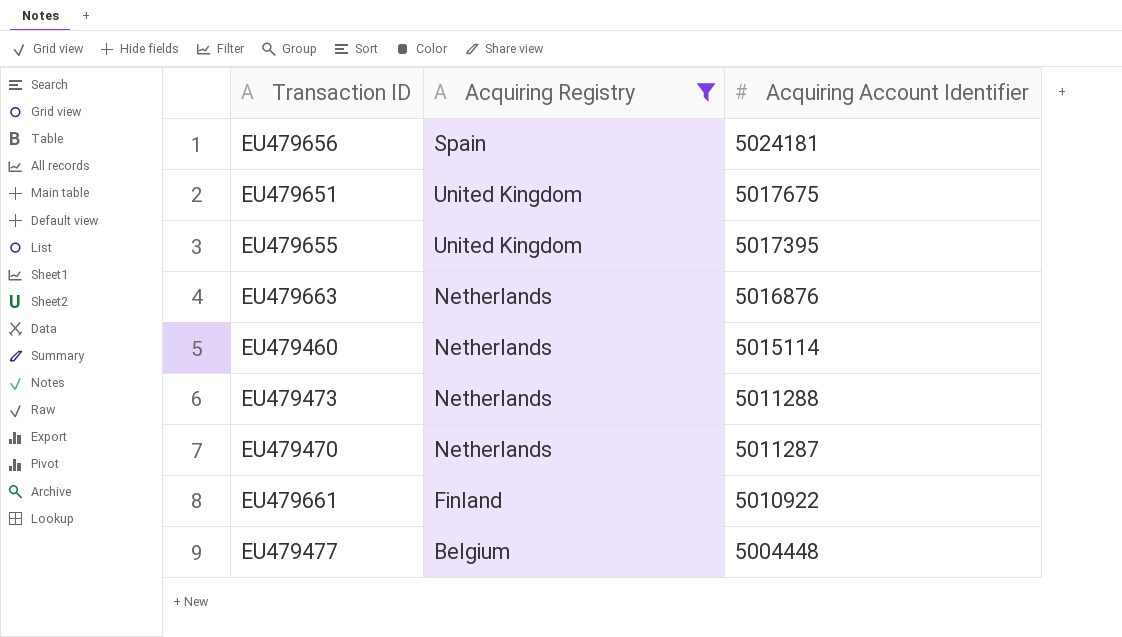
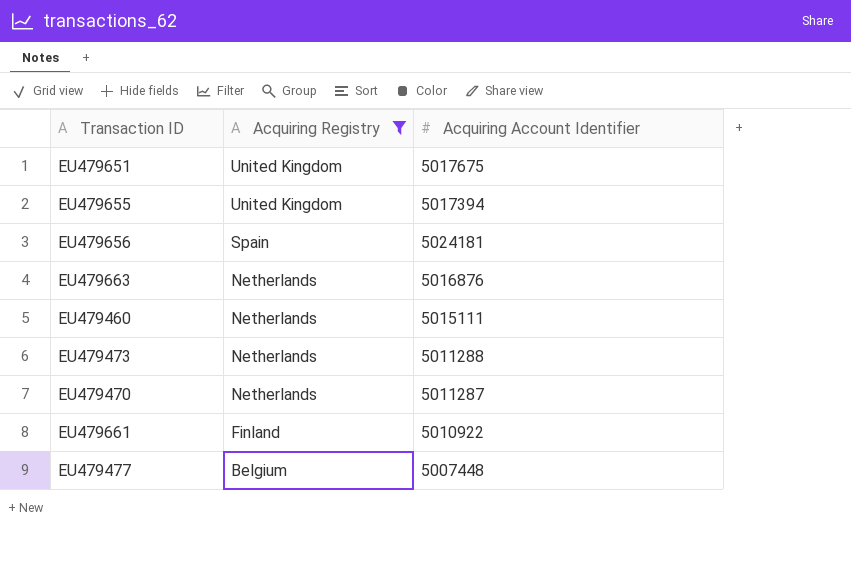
row order: Acquiring Account Identifier descending -> Acquiring Registry descending
EU479655 | Acquiring Account Identifier: 5017395 -> 5017394
EU479460 | Acquiring Account Identifier: 5015114 -> 5015111
EU479477 | Acquiring Account Identifier: 5004448 -> 5007448

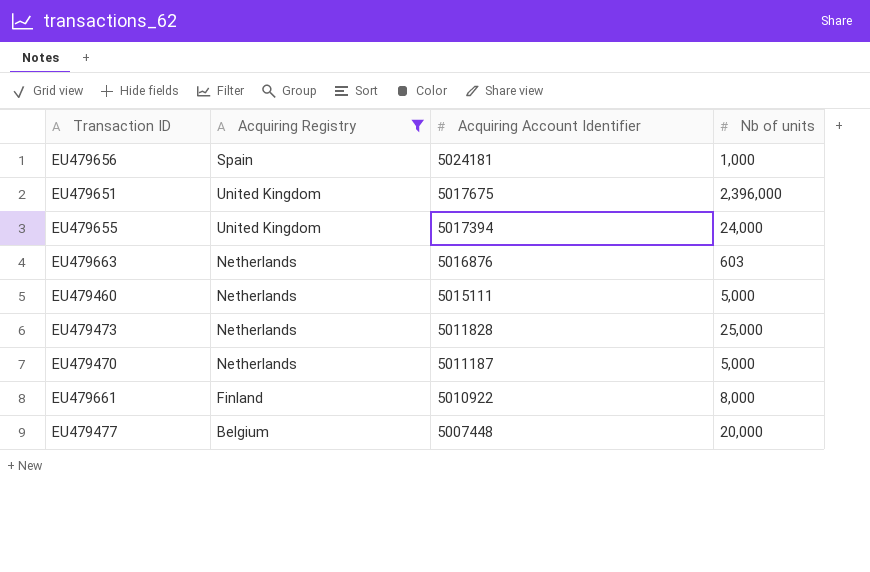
row order: Acquiring Registry descending -> Acquiring Account Identifier descending
column Nb of units | position: none -> 4
EU479473 | Acquiring Account Identifier: 5011288 -> 5011828
EU479470 | Acquiring Account Identifier: 5011287 -> 5011187

